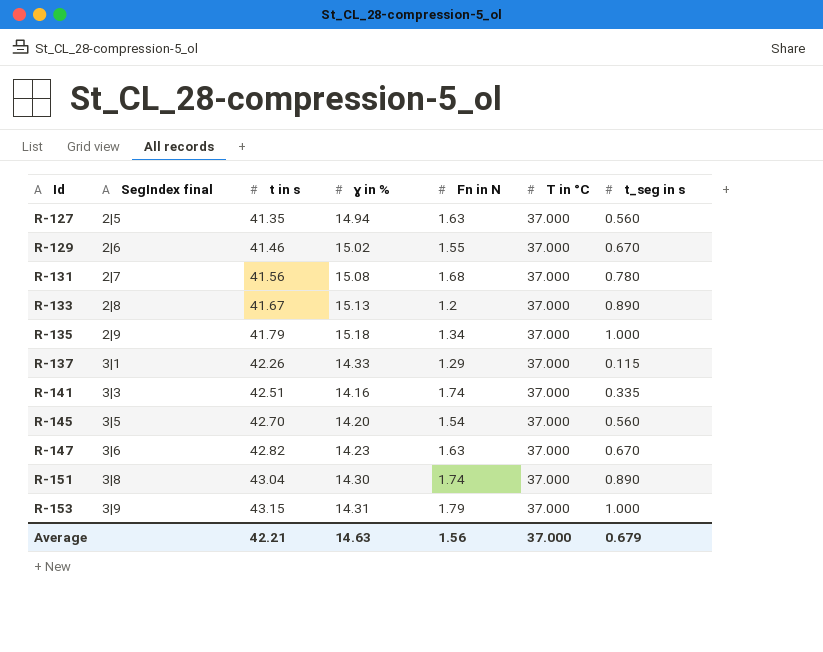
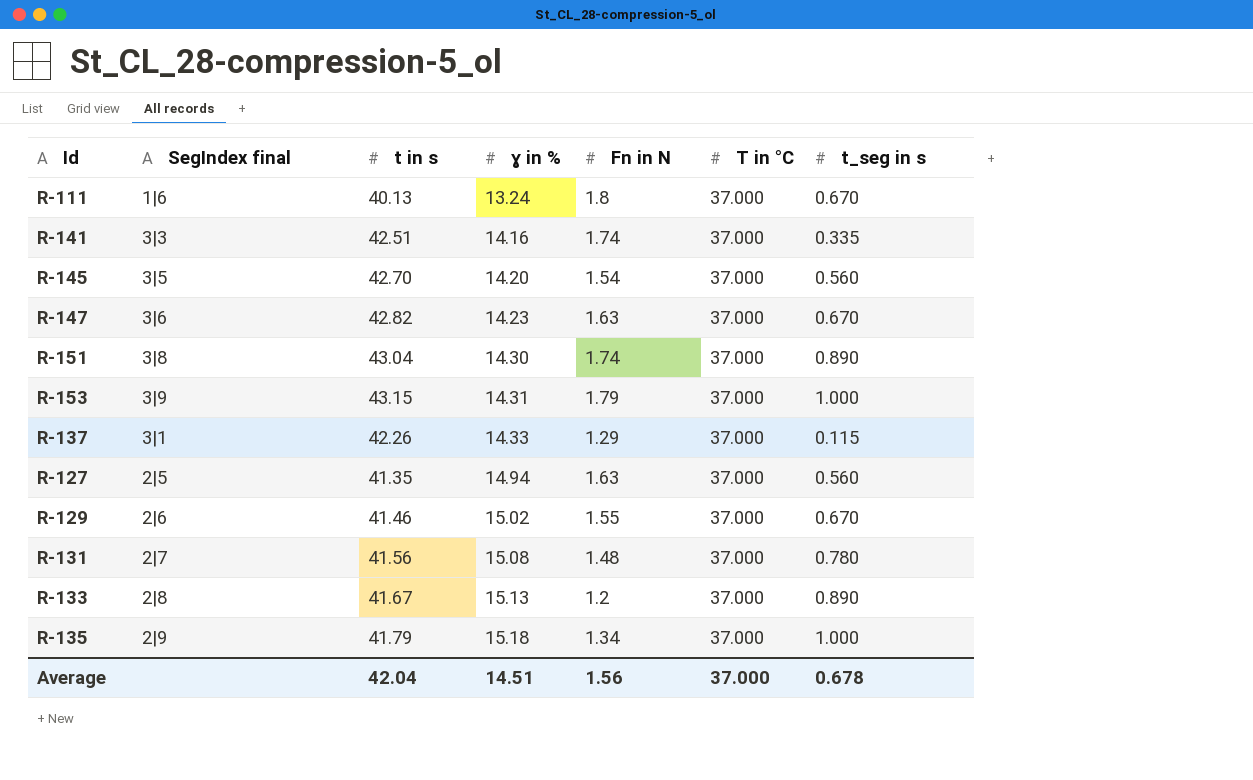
row order: Id ascending -> ɣ in % ascending
row R-111: none -> 1|6 | 40.13 | 13.24 | 1.8 | 37.000 | 0.670
R-131 | Fn in N: 1.68 -> 1.48
Average | t in s: 42.21 -> 42.04
Average | ɣ in %: 14.63 -> 14.51
Average | t_seg in s: 0.679 -> 0.678

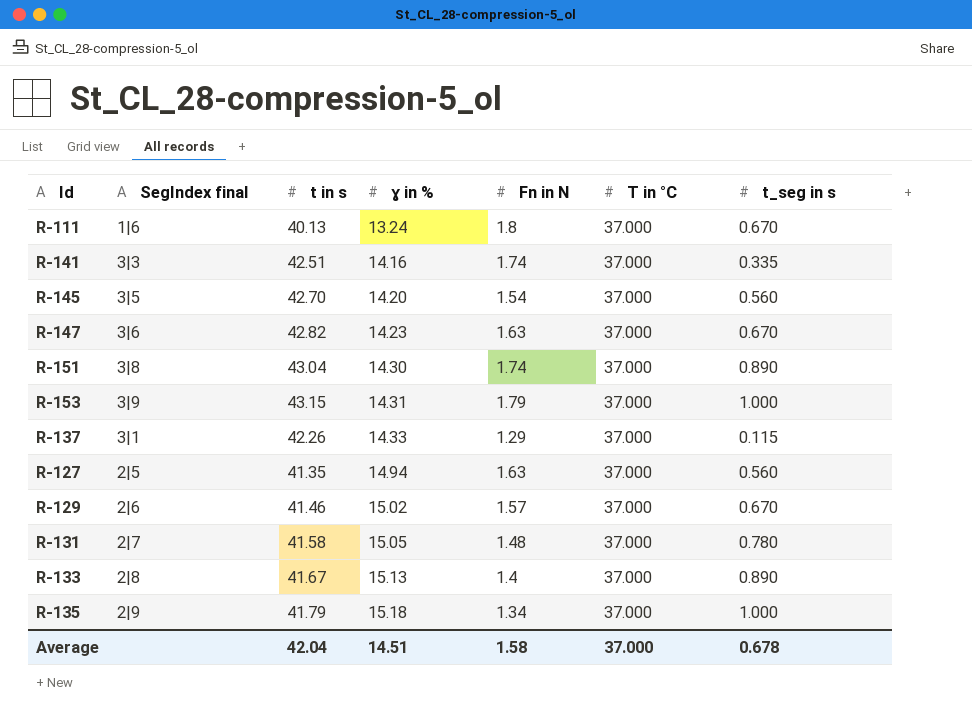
R-129 | Fn in N: 1.55 -> 1.57
R-131 | t in s: 41.56 -> 41.58
R-131 | ɣ in %: 15.08 -> 15.05
R-133 | Fn in N: 1.2 -> 1.4
Average | Fn in N: 1.56 -> 1.58

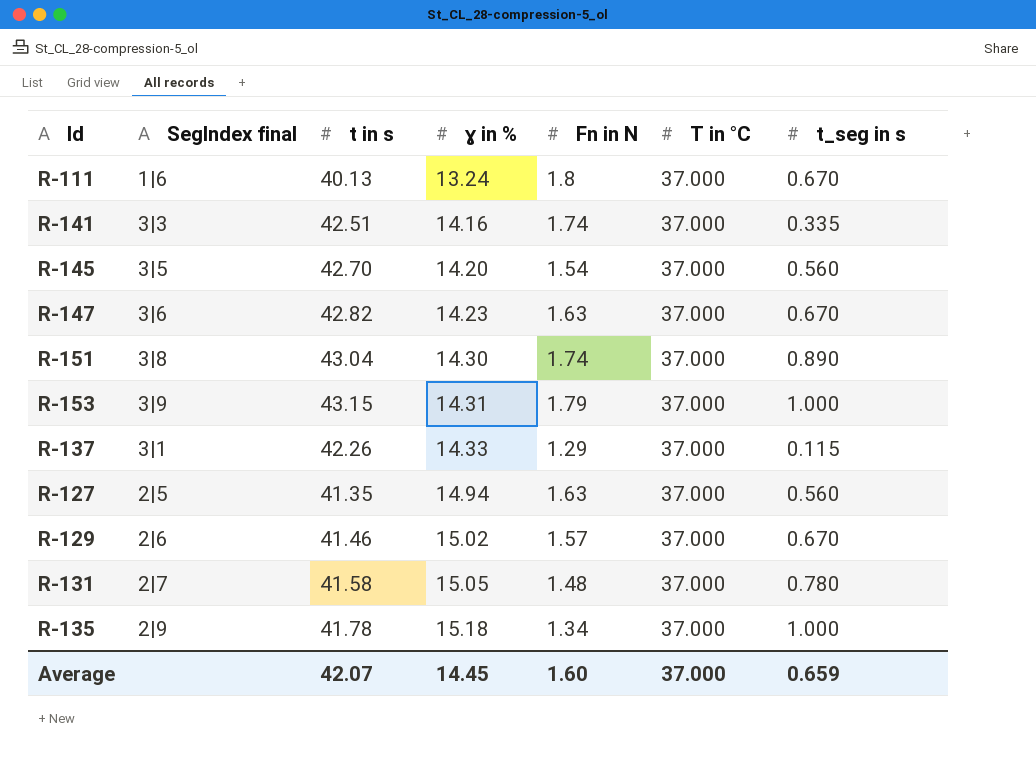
row R-133: 2|8 | 41.67 | 15.13 | 1.4 | 37.000 | 0.890 -> none
R-135 | t in s: 41.79 -> 41.78
Average | t in s: 42.04 -> 42.07
Average | ɣ in %: 14.51 -> 14.45
Average | Fn in N: 1.58 -> 1.60
Average | t_seg in s: 0.678 -> 0.659

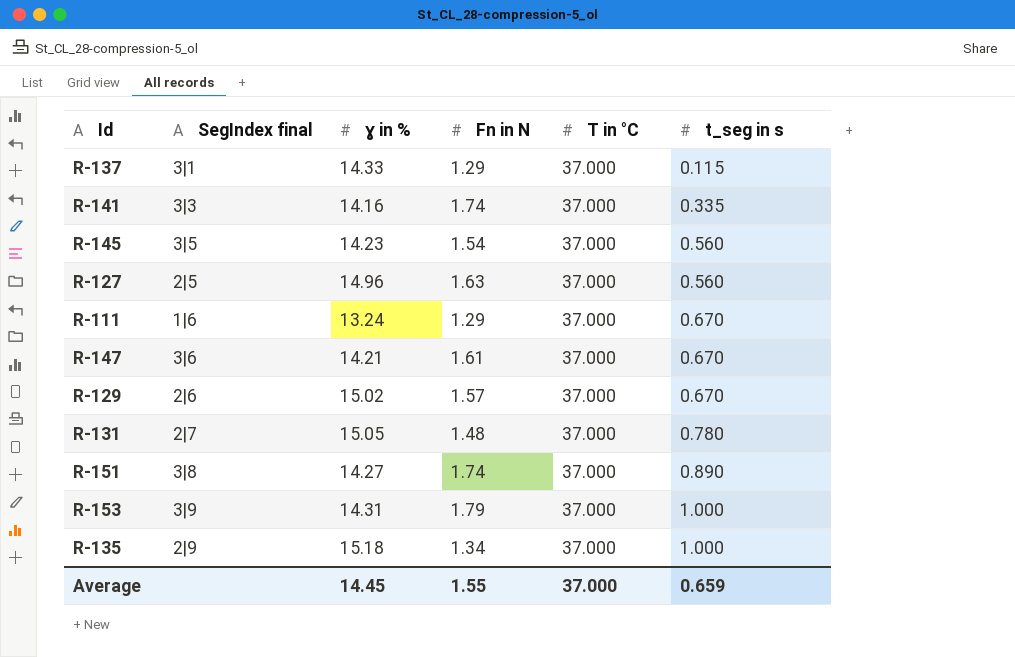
row order: ɣ in % ascending -> t_seg in s ascending
column t in s | position: 3 -> none
R-145 | ɣ in %: 14.20 -> 14.23
R-127 | ɣ in %: 14.94 -> 14.96
R-111 | Fn in N: 1.8 -> 1.29
R-147 | ɣ in %: 14.23 -> 14.21
R-147 | Fn in N: 1.63 -> 1.61
R-151 | ɣ in %: 14.30 -> 14.27
Average | Fn in N: 1.60 -> 1.55

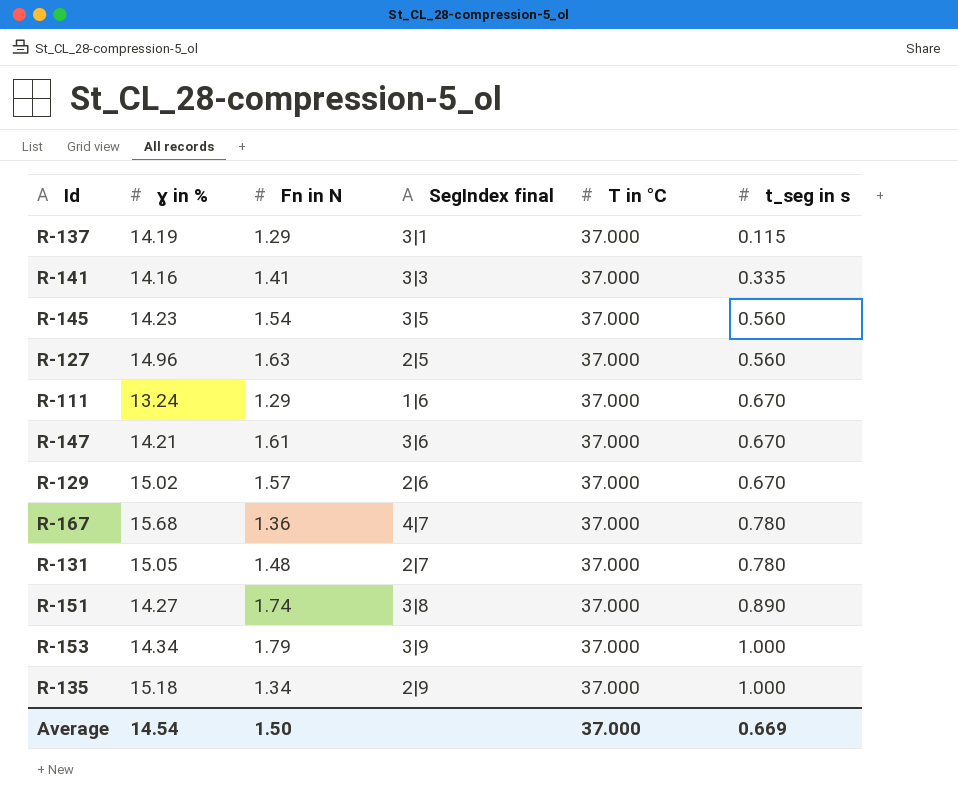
column SegIndex final | position: 2 -> 4
R-137 | ɣ in %: 14.33 -> 14.19
R-141 | Fn in N: 1.74 -> 1.41
row R-167: none -> 15.68 | 1.36 | 4|7 | 37.000 | 0.780
R-153 | ɣ in %: 14.31 -> 14.34
Average | ɣ in %: 14.45 -> 14.54
Average | Fn in N: 1.55 -> 1.50
Average | t_seg in s: 0.659 -> 0.669

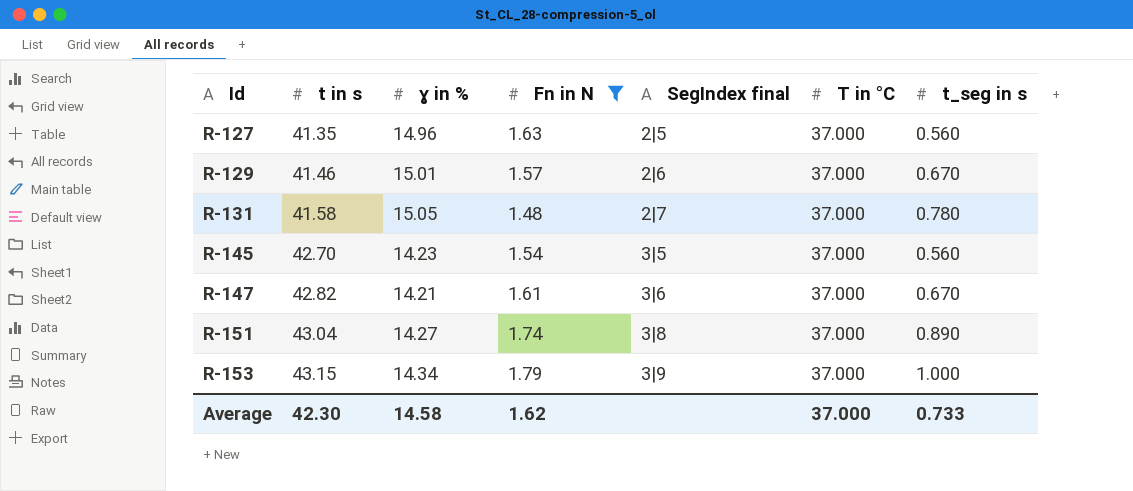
filter: none -> Fn in N >= 1.48
row order: t_seg in s ascending -> Id ascending
column t in s | position: none -> 2
R-129 | ɣ in %: 15.02 -> 15.01
Average | ɣ in %: 14.54 -> 14.58
Average | Fn in N: 1.50 -> 1.62
Average | t_seg in s: 0.669 -> 0.733

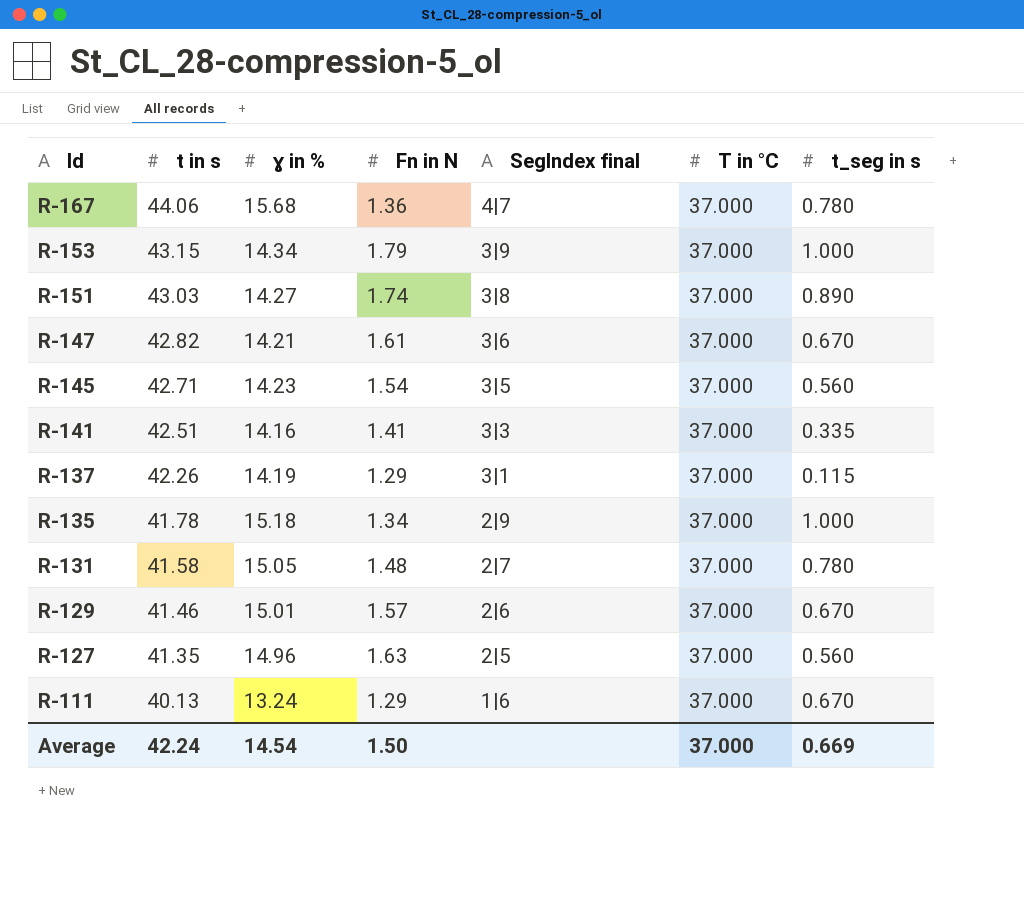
filter: Fn in N >= 1.48 -> none
row order: Id ascending -> Id descending
R-151 | t in s: 43.04 -> 43.03
R-145 | t in s: 42.70 -> 42.71
Average | t in s: 42.30 -> 42.24
Average | ɣ in %: 14.58 -> 14.54
Average | Fn in N: 1.62 -> 1.50
Average | t_seg in s: 0.733 -> 0.669

